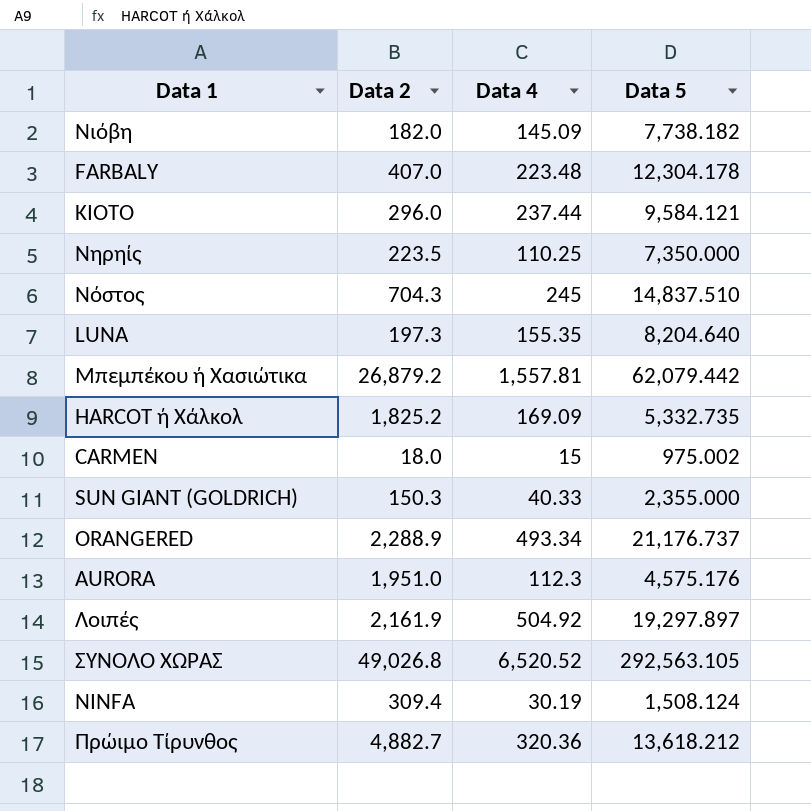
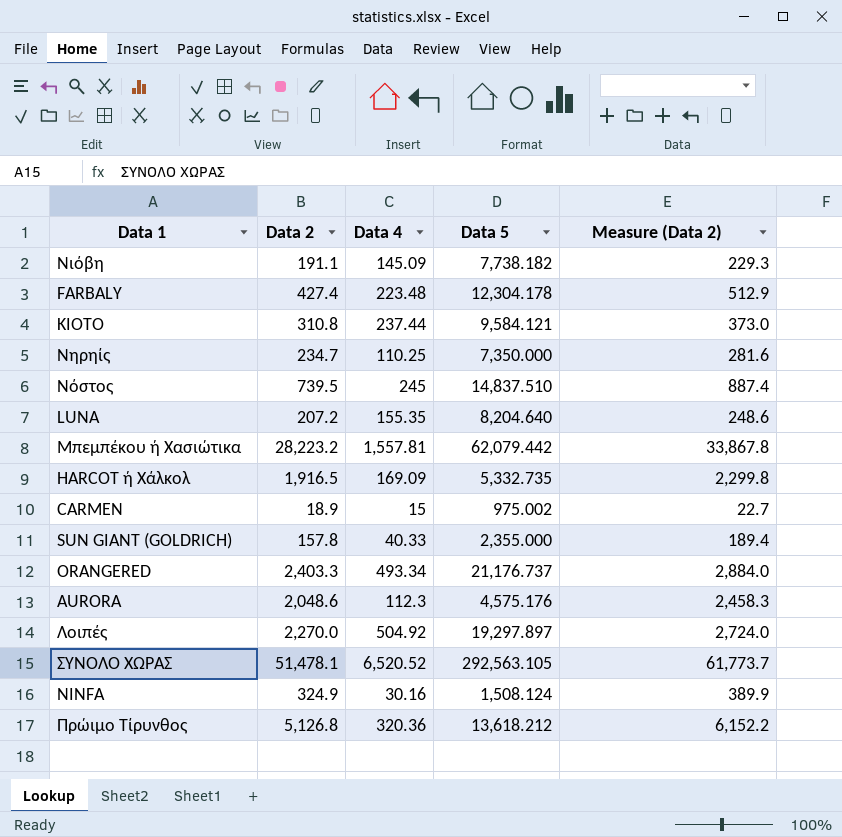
column Measure (Data 2) | formula: none -> [Data 2] * 1.2
Νιόβη | Data 2: 182.0 -> 191.1
FARBALY | Data 2: 407.0 -> 427.4
KIOTO | Data 2: 296.0 -> 310.8
Νηρηίς | Data 2: 223.5 -> 234.7
Νόστος | Data 2: 704.3 -> 739.5
LUNA | Data 2: 197.3 -> 207.2
Μπεμπέκου ή Χασιώτικα | Data 2: 26,879.2 -> 28,223.2
HARCOT ή Χάλκολ | Data 2: 1,825.2 -> 1,916.5
CARMEN | Data 2: 18.0 -> 18.9
SUN GIANT (GOLDRICH) | Data 2: 150.3 -> 157.8
ORANGERED | Data 2: 2,288.9 -> 2,403.3
AURORA | Data 2: 1,951.0 -> 2,048.6
Λοιπές | Data 2: 2,161.9 -> 2,270.0
ΣΥΝΟΛΟ ΧΩΡΑΣ | Data 2: 49,026.8 -> 51,478.1
NINFA | Data 2: 309.4 -> 324.9
NINFA | Data 4: 30.19 -> 30.16
Πρώιμο Τίρυνθος | Data 2: 4,882.7 -> 5,126.8

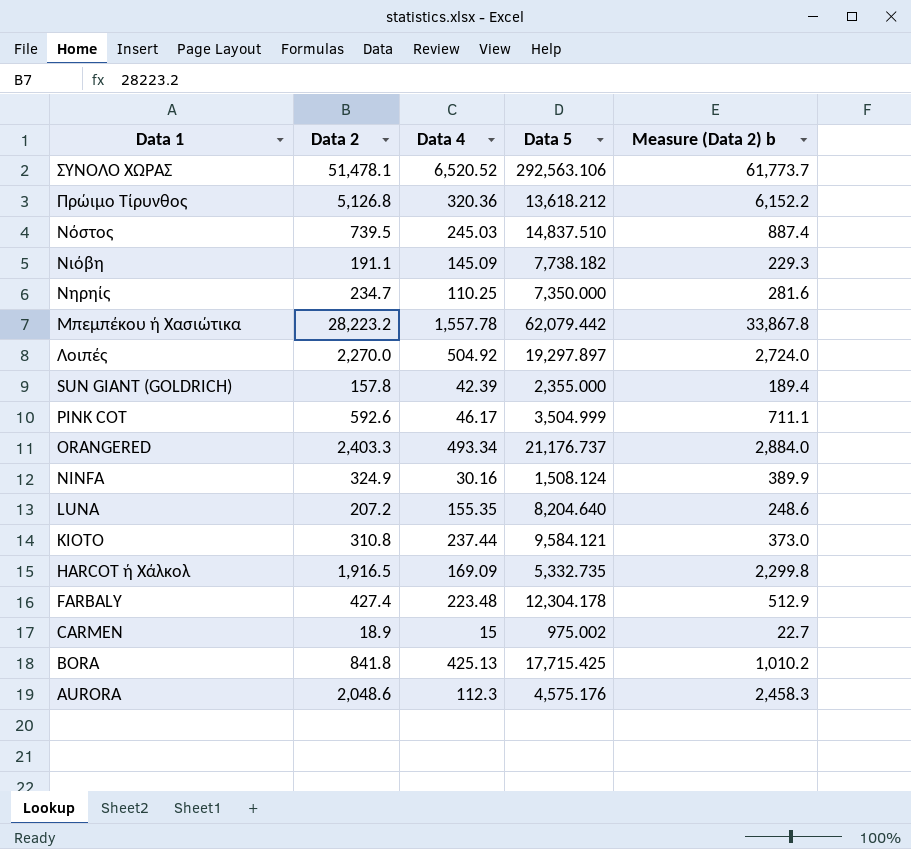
row order: none -> Data 1 descending
column name: Measure (Data 2) -> Measure (Data 2) b
ΣΥΝΟΛΟ ΧΩΡΑΣ | Data 5: 292,563.105 -> 292,563.106
Νόστος | Data 4: 245 -> 245.03
Μπεμπέκου ή Χασιώτικα | Data 4: 1,557.81 -> 1,557.78
SUN GIANT (GOLDRICH) | Data 4: 40.33 -> 42.39
row PINK COT: none -> 592.6 | 46.17 | 3,504.999 | 711.1
row BORA: none -> 841.8 | 425.13 | 17,715.425 | 1,010.2

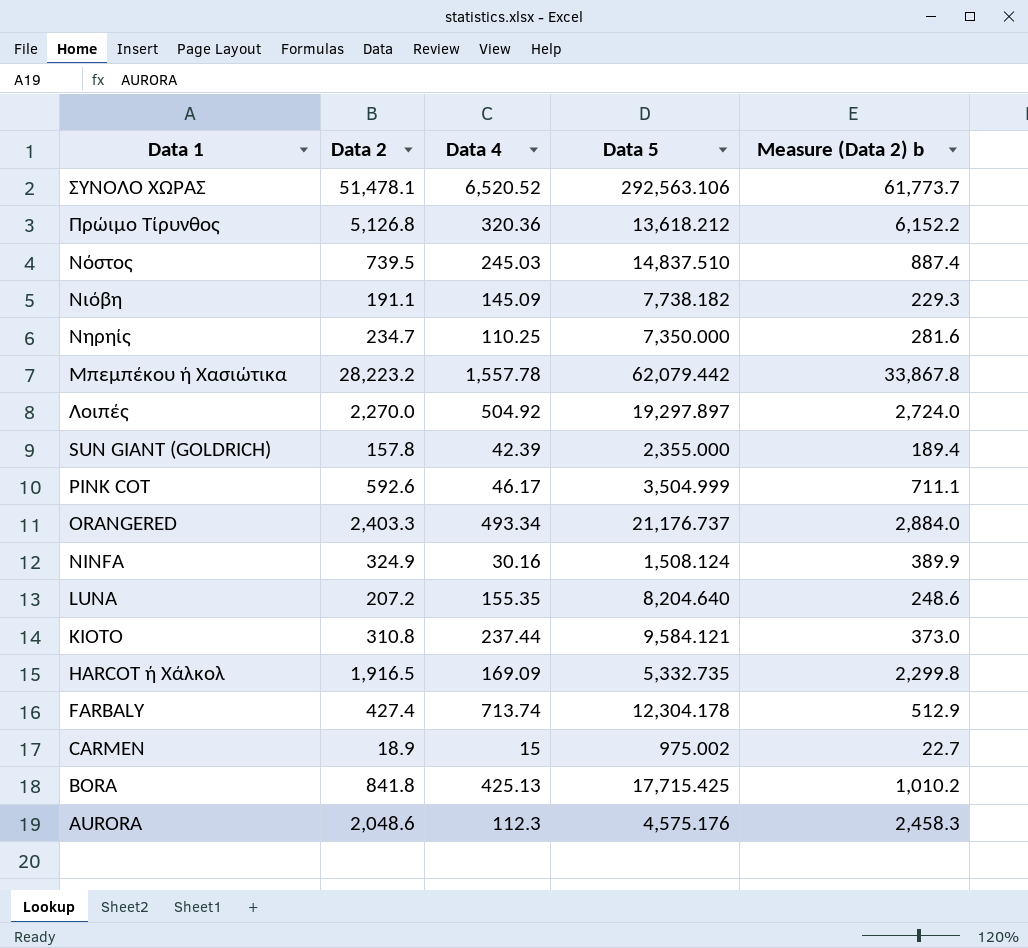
FARBALY | Data 4: 223.48 -> 713.74

